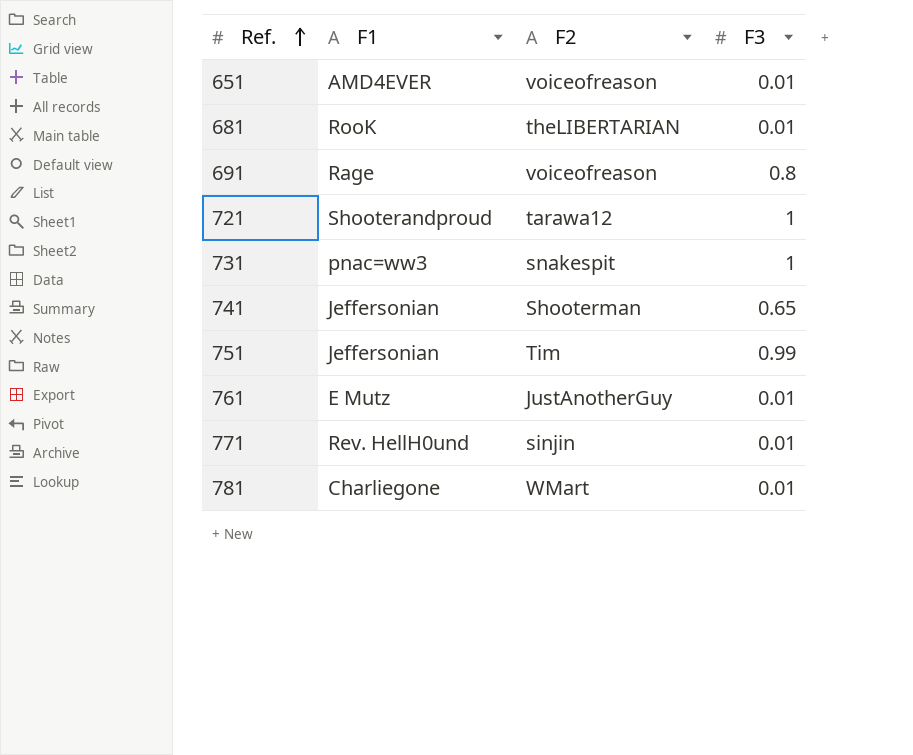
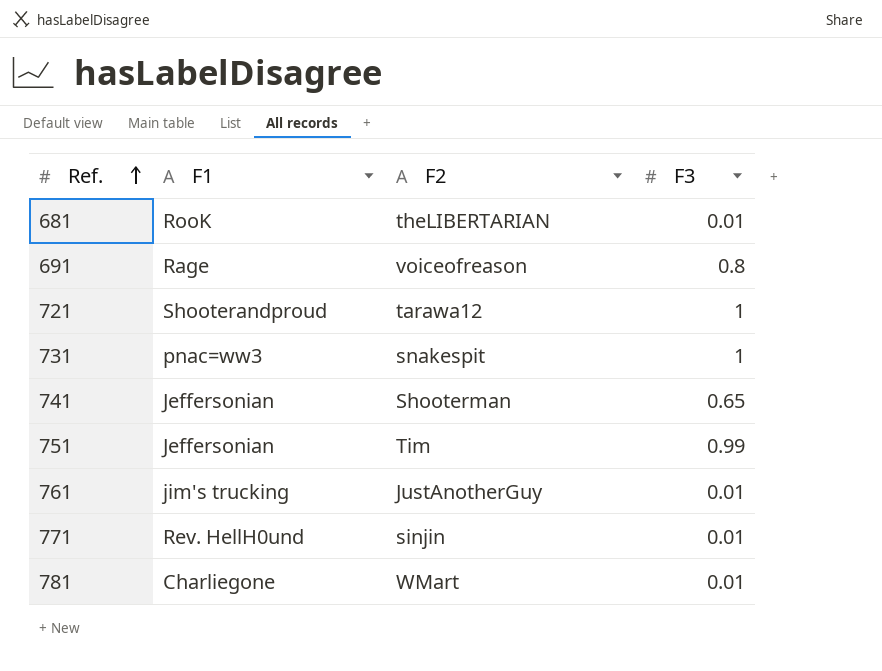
row 651: AMD4EVER | voiceofreason | 0.01 -> none
761 | F1: E Mutz -> jim's trucking

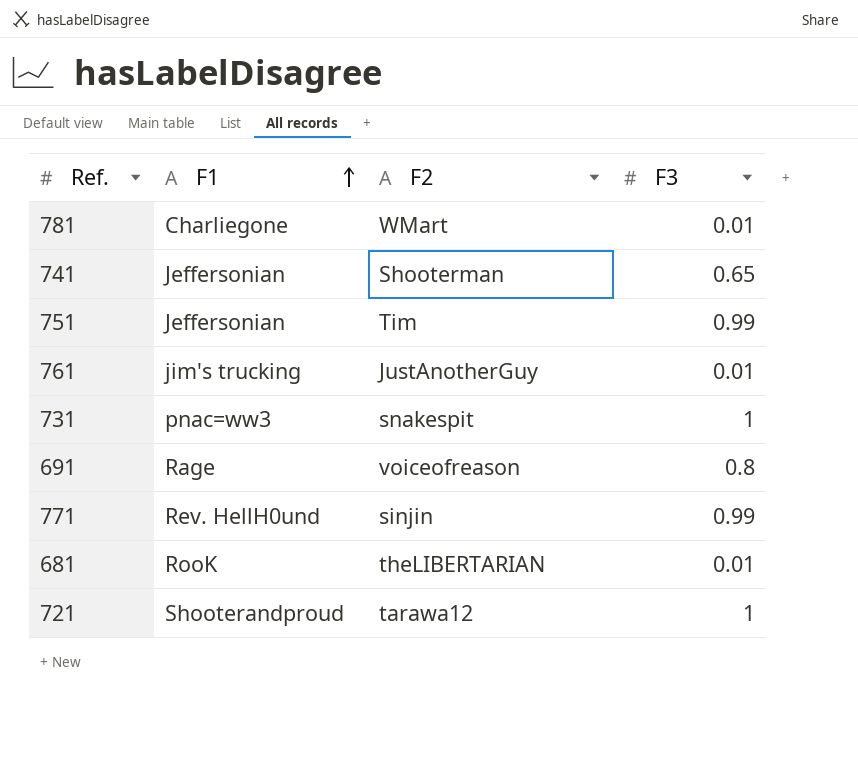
row order: Ref. ascending -> F1 ascending
771 | F3: 0.01 -> 0.99

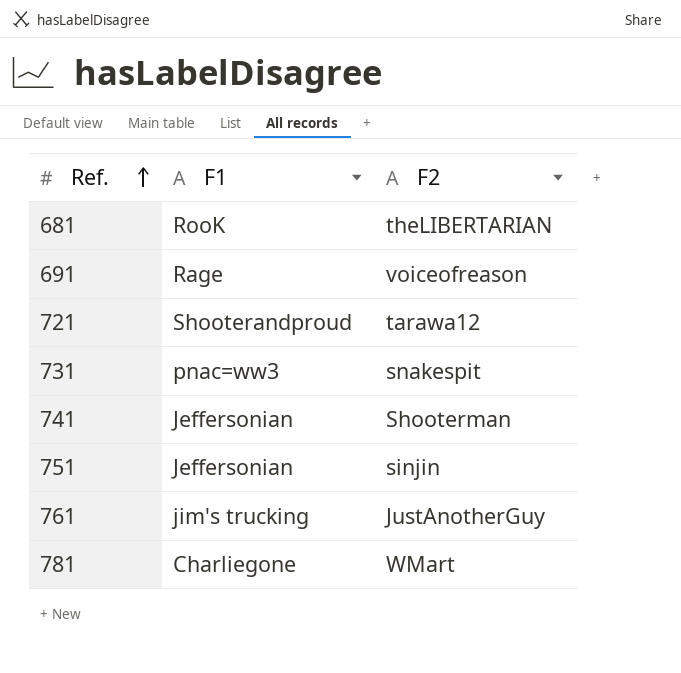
row order: F1 ascending -> Ref. ascending
column F3 | position: 4 -> none
row 771: Rev. HellH0und | sinjin | 0.99 -> none
751 | F2: Tim -> sinjin

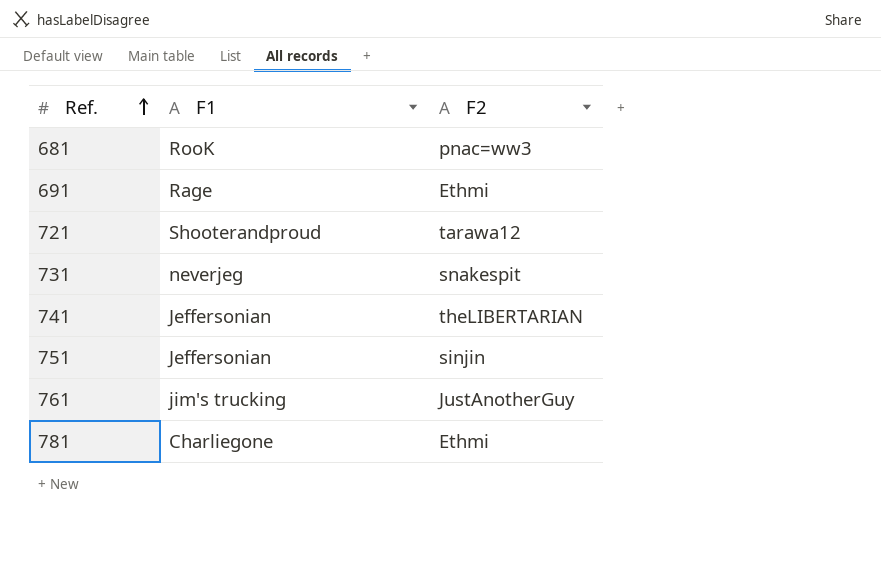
681 | F2: theLIBERTARIAN -> pnac=ww3
691 | F2: voiceofreason -> Ethmi
731 | F1: pnac=ww3 -> neverjeg
741 | F2: Shooterman -> theLIBERTARIAN
781 | F2: WMart -> Ethmi

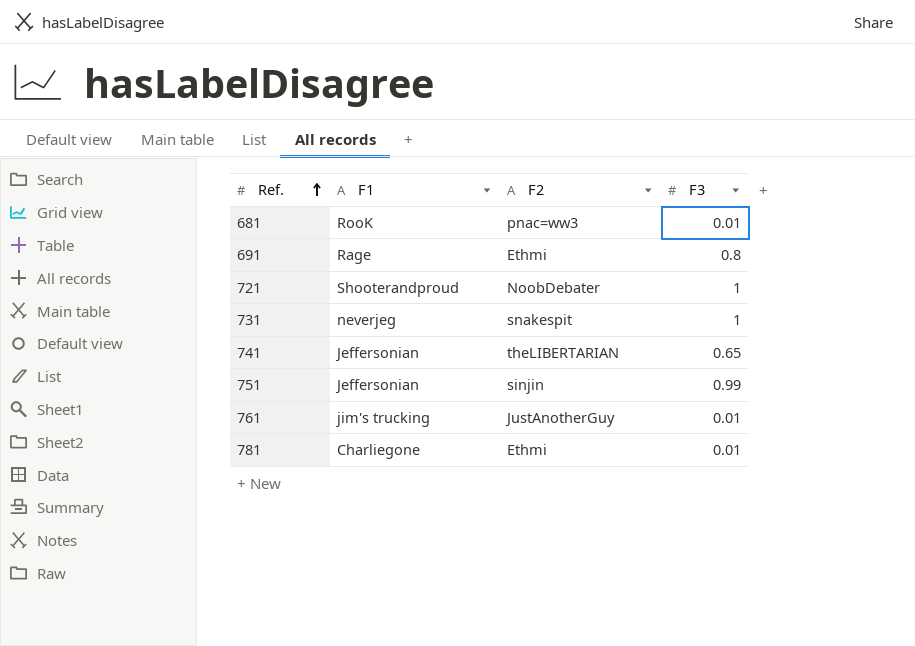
column F3 | position: none -> 4
721 | F2: tarawa12 -> NoobDebater

